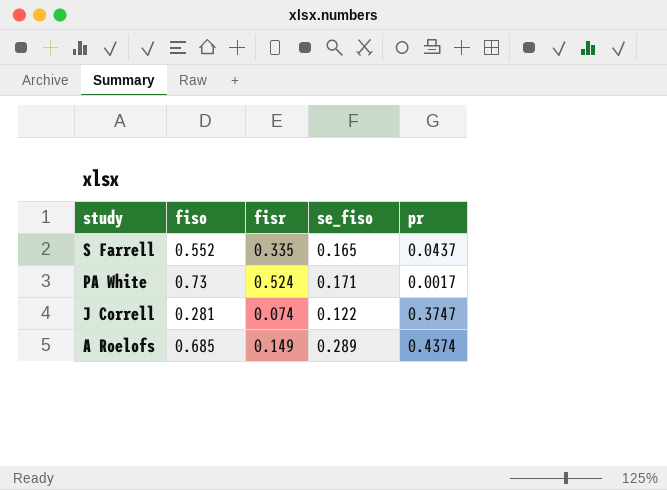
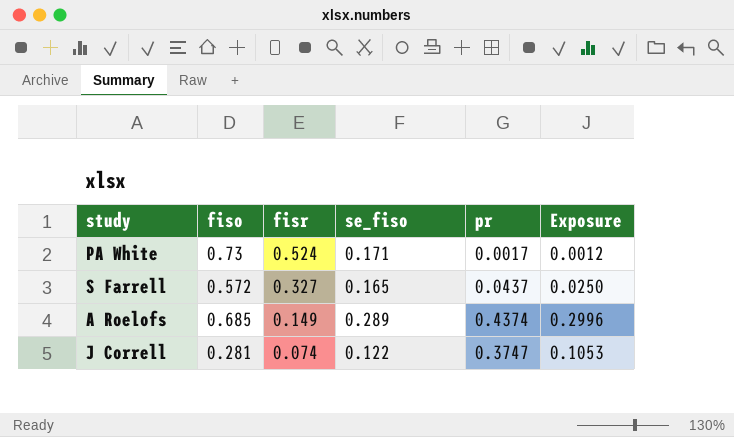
row order: study descending -> fisr descending
column Exposure | formula: none -> [fiso] * [pr]
S Farrell | fiso: 0.552 -> 0.572
S Farrell | fisr: 0.335 -> 0.327

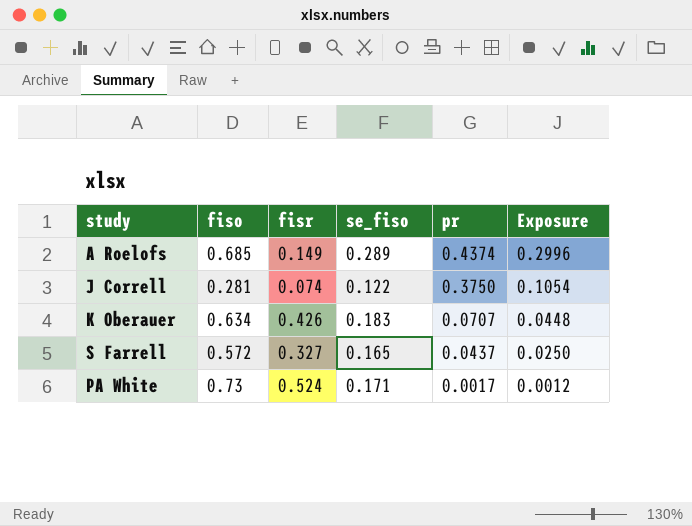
row order: fisr descending -> pr descending
J Correll | pr: 0.3747 -> 0.3750
J Correll | Exposure: 0.1053 -> 0.1054
row K Oberauer: none -> 0.634 | 0.426 | 0.183 | 0.0707 | 0.0448

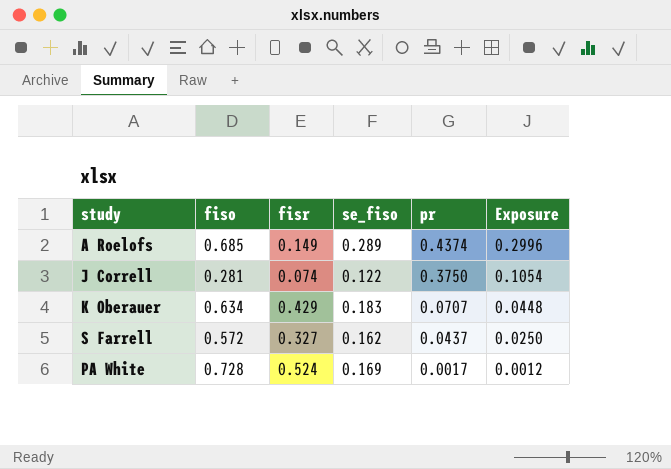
K Oberauer | fisr: 0.426 -> 0.429
S Farrell | se_fiso: 0.165 -> 0.162
PA White | fiso: 0.73 -> 0.728
PA White | se_fiso: 0.171 -> 0.169

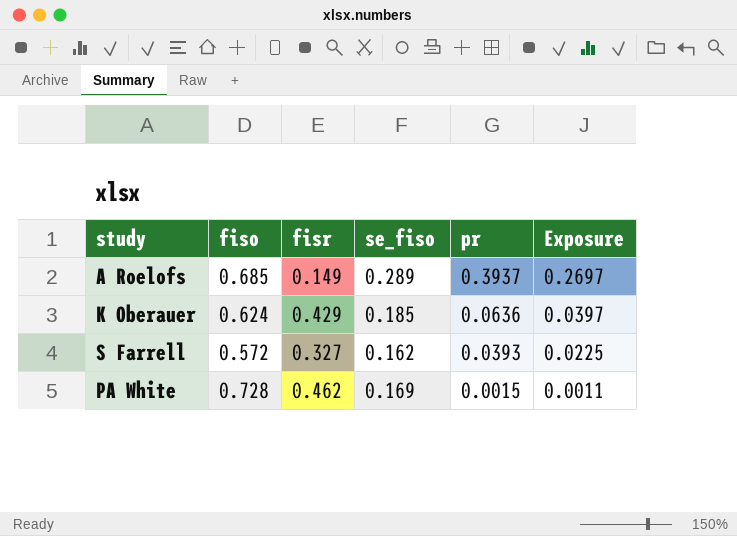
row J Correll: 0.281 | 0.074 | 0.122 | 0.3750 | 0.1054 -> none
A Roelofs | pr: 0.4374 -> 0.3937
A Roelofs | Exposure: 0.2996 -> 0.2697
K Oberauer | fiso: 0.634 -> 0.624
K Oberauer | se_fiso: 0.183 -> 0.185
K Oberauer | pr: 0.0707 -> 0.0636
K Oberauer | Exposure: 0.0448 -> 0.0397
S Farrell | pr: 0.0437 -> 0.0393
S Farrell | Exposure: 0.0250 -> 0.0225
PA White | fisr: 0.524 -> 0.462
PA White | pr: 0.0017 -> 0.0015
PA White | Exposure: 0.0012 -> 0.0011

